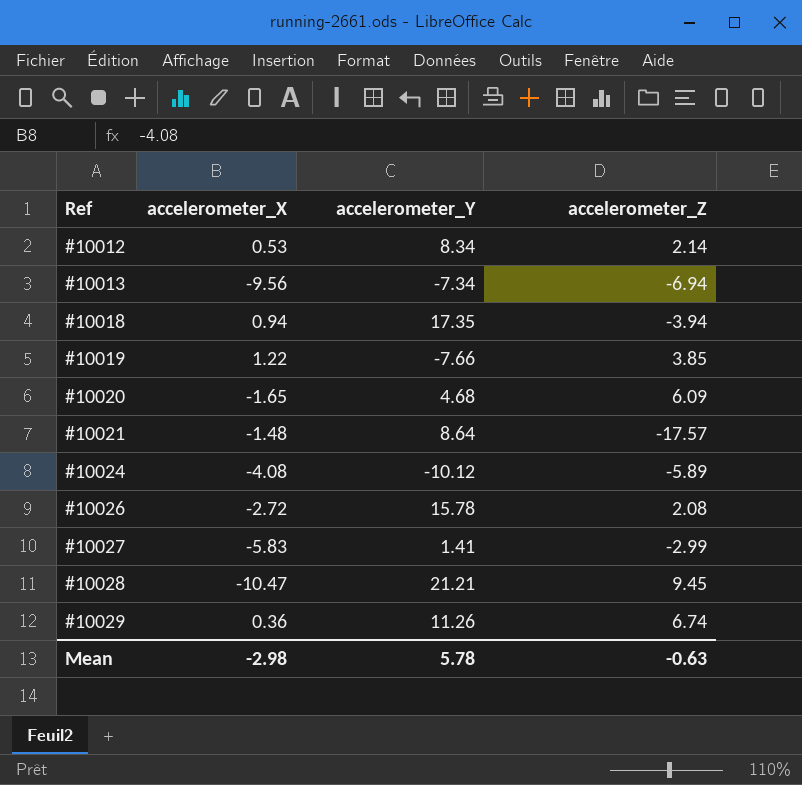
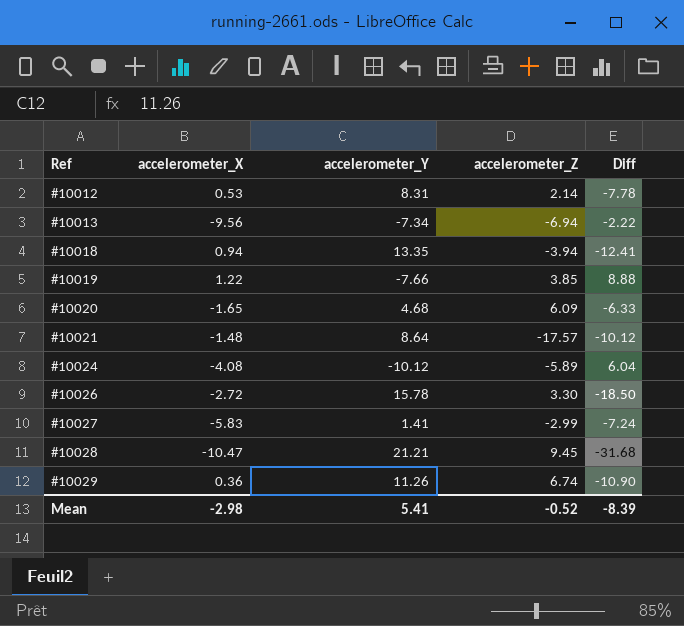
column Diff | formula: none -> [accelerometer_X] - [accelerometer_Y]
#10012 | accelerometer_Y: 8.34 -> 8.31
#10018 | accelerometer_Y: 17.35 -> 13.35
#10026 | accelerometer_Z: 2.08 -> 3.30
Mean | accelerometer_Y: 5.78 -> 5.41
Mean | accelerometer_Z: -0.63 -> -0.52

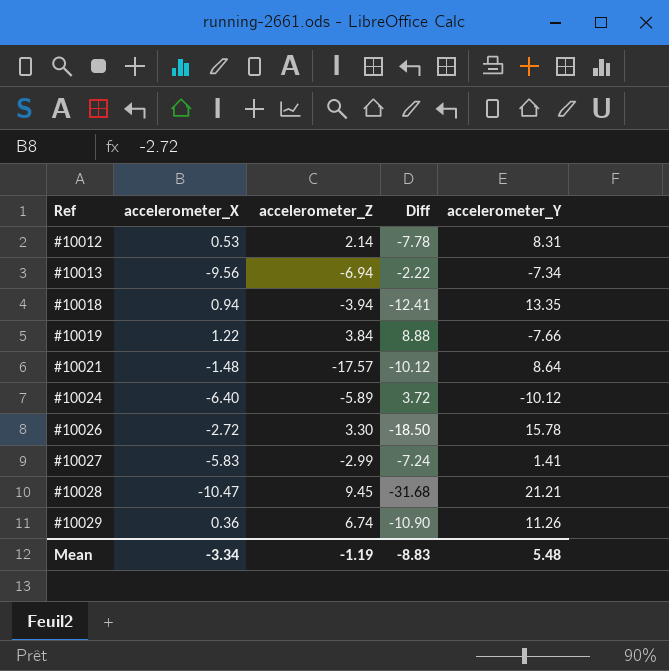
column accelerometer_Y | position: 3 -> 5
row #10020: -1.65 | 4.68 | 6.09 | -6.33 -> none
#10019 | accelerometer_Z: 3.85 -> 3.84
#10024 | accelerometer_X: -4.08 -> -6.40
#10024 | Diff: 6.04 -> 3.72
Mean | accelerometer_X: -2.98 -> -3.34
Mean | accelerometer_Z: -0.52 -> -1.19
Mean | Diff: -8.39 -> -8.83
Mean | accelerometer_Y: 5.41 -> 5.48

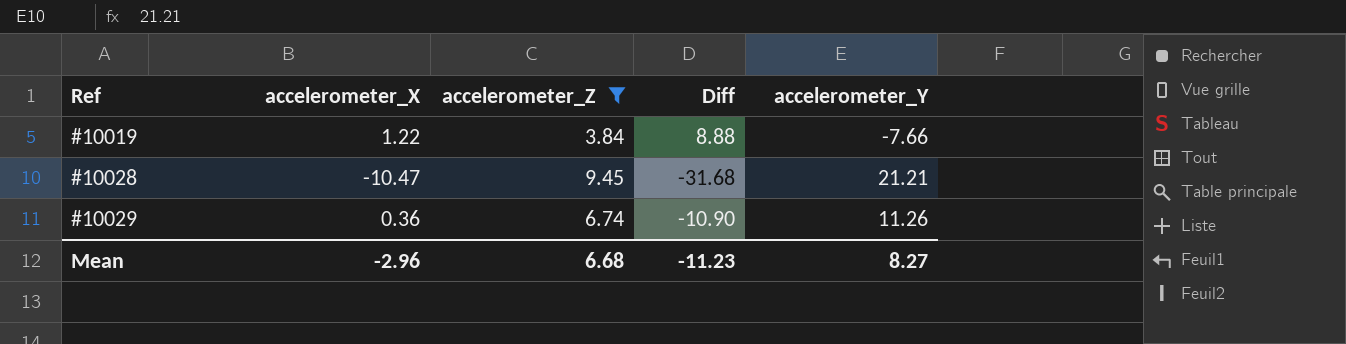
filter: none -> accelerometer_Z >= 3.84
Mean | accelerometer_X: -3.34 -> -2.96
Mean | accelerometer_Z: -1.19 -> 6.68
Mean | Diff: -8.83 -> -11.23
Mean | accelerometer_Y: 5.48 -> 8.27

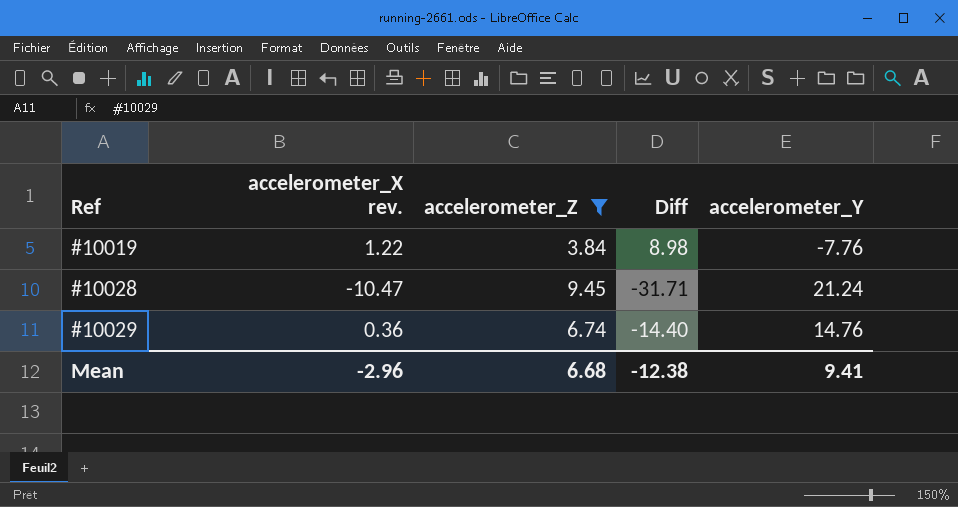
column name: accelerometer_X -> accelerometer_X rev.
#10019 | Diff: 8.88 -> 8.98
#10019 | accelerometer_Y: -7.66 -> -7.76
#10028 | Diff: -31.68 -> -31.71
#10028 | accelerometer_Y: 21.21 -> 21.24
#10029 | Diff: -10.90 -> -14.40
#10029 | accelerometer_Y: 11.26 -> 14.76
Mean | Diff: -11.23 -> -12.38
Mean | accelerometer_Y: 8.27 -> 9.41

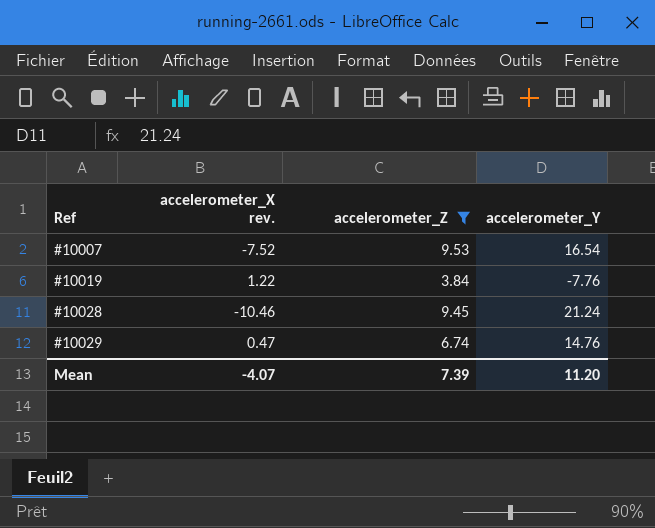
column Diff | formula: [accelerometer_X rev.] - [accelerometer_Y] -> none
row #10007: none -> -7.52 | 9.53 | 16.54
#10028 | accelerometer_X rev.: -10.47 -> -10.46
#10029 | accelerometer_X rev.: 0.36 -> 0.47
Mean | accelerometer_X rev.: -2.96 -> -4.07
Mean | accelerometer_Z: 6.68 -> 7.39
Mean | accelerometer_Y: 9.41 -> 11.20

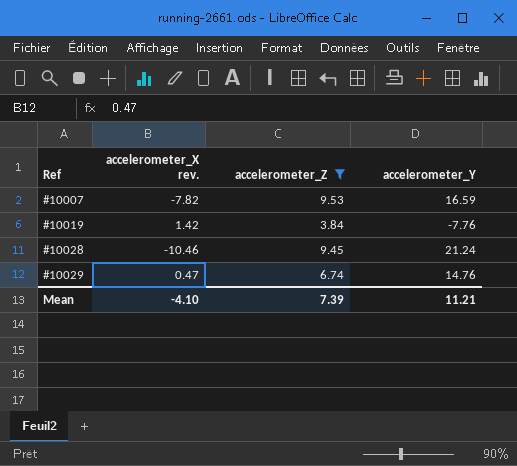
#10007 | accelerometer_X rev.: -7.52 -> -7.82
#10007 | accelerometer_Y: 16.54 -> 16.59
#10019 | accelerometer_X rev.: 1.22 -> 1.42
Mean | accelerometer_X rev.: -4.07 -> -4.10
Mean | accelerometer_Y: 11.20 -> 11.21

